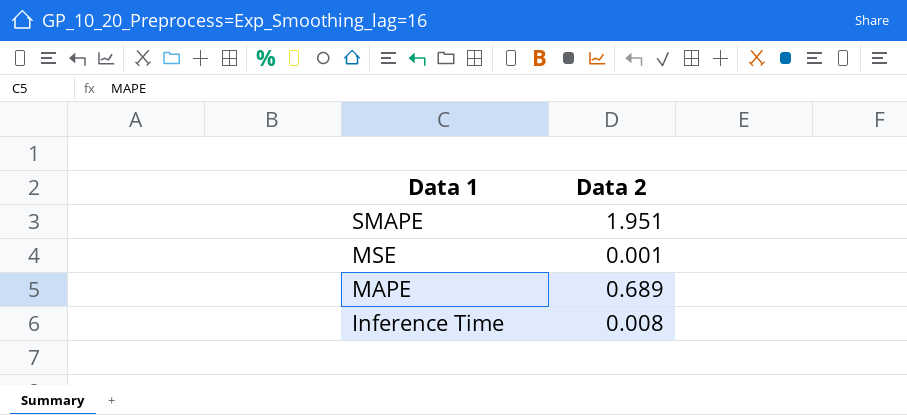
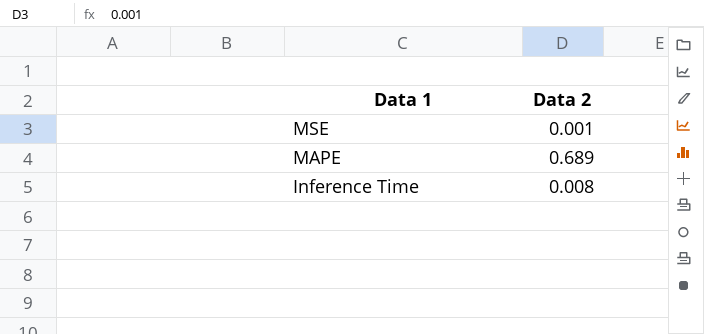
row SMAPE: 1.951 -> none

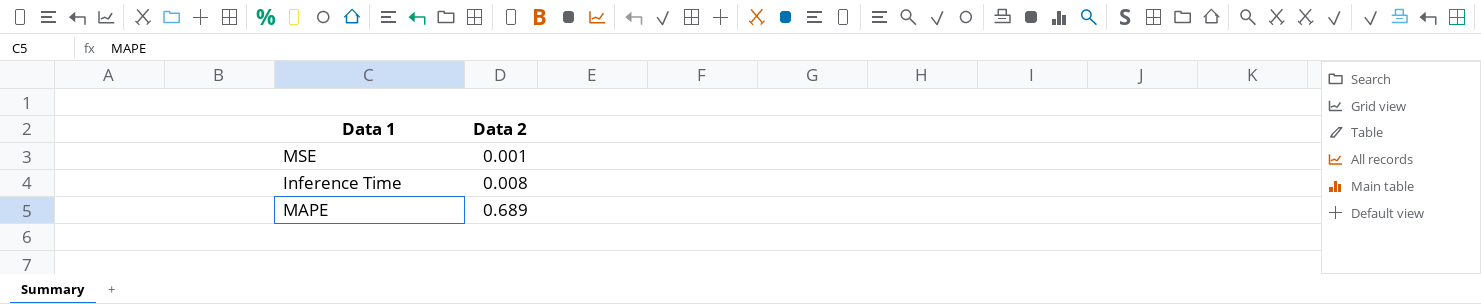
row order: Data 1 descending -> Data 2 ascending

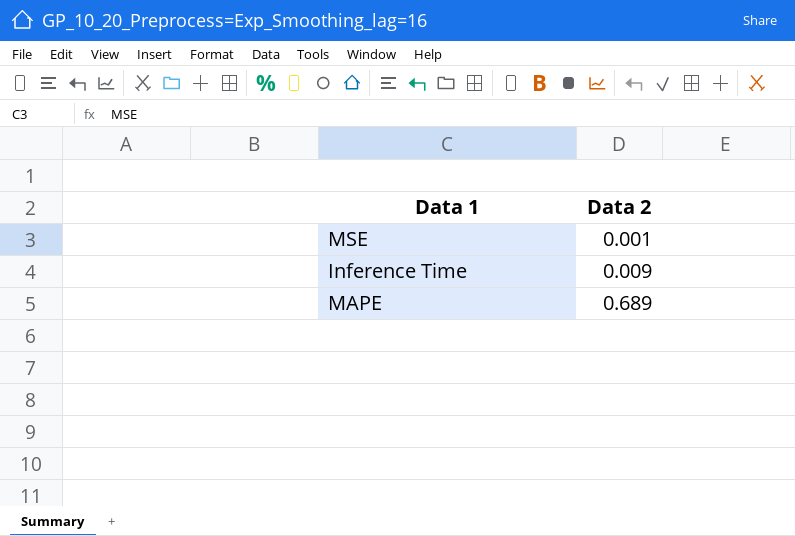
Inference Time | Data 2: 0.008 -> 0.009

